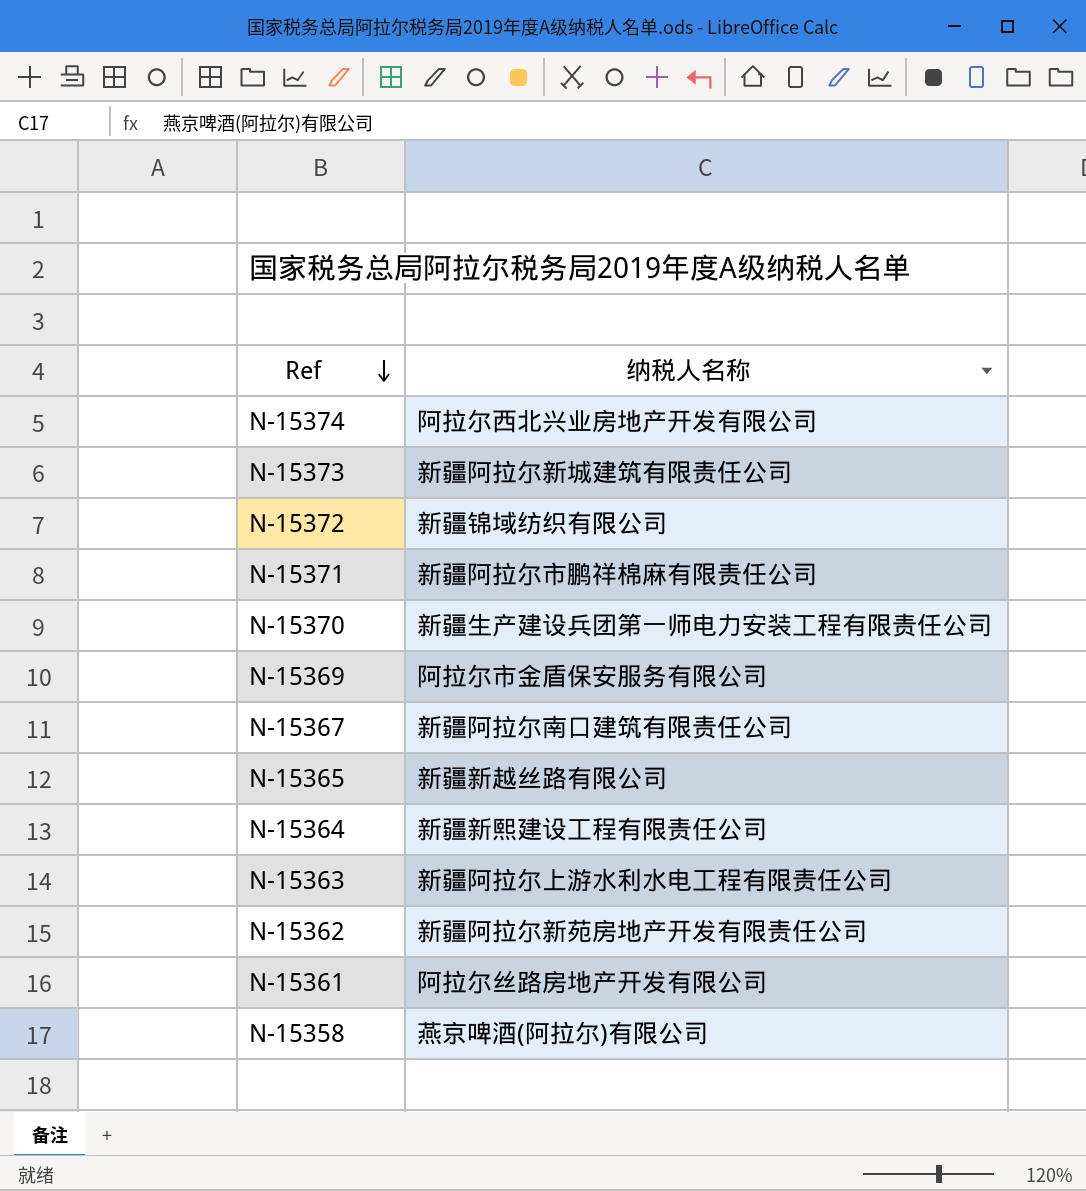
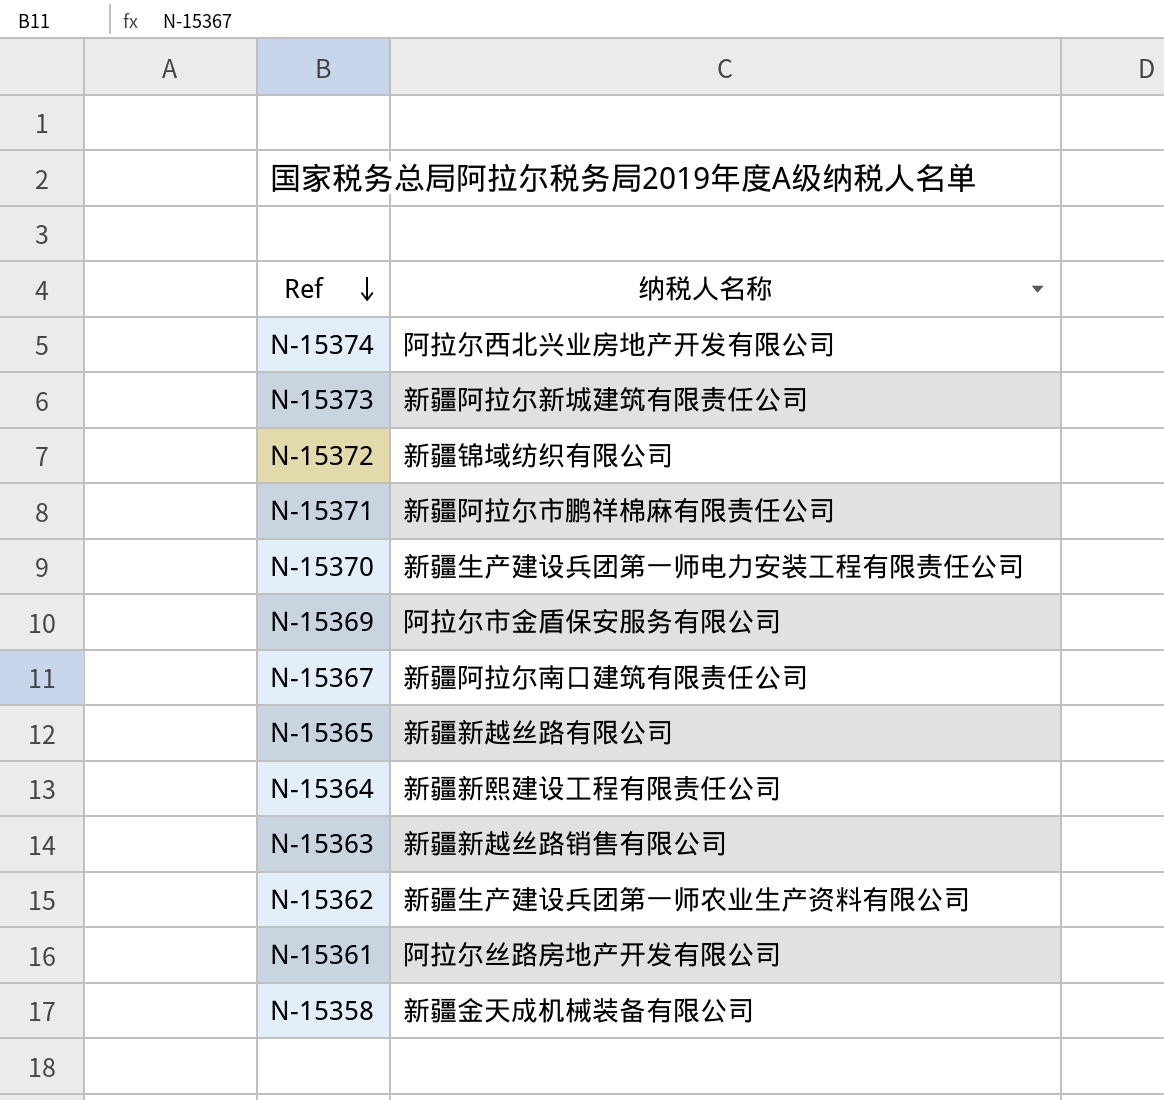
N-15363 | 纳税人名称: 新疆阿拉尔上游水利水电工程有限责任公司 -> 新疆新越丝路销售有限公司
N-15362 | 纳税人名称: 新疆阿拉尔新苑房地产开发有限责任公司 -> 新疆生产建设兵团第一师农业生产资料有限公司
N-15358 | 纳税人名称: 燕京啤酒(阿拉尔)有限公司 -> 新疆金天成机械装备有限公司

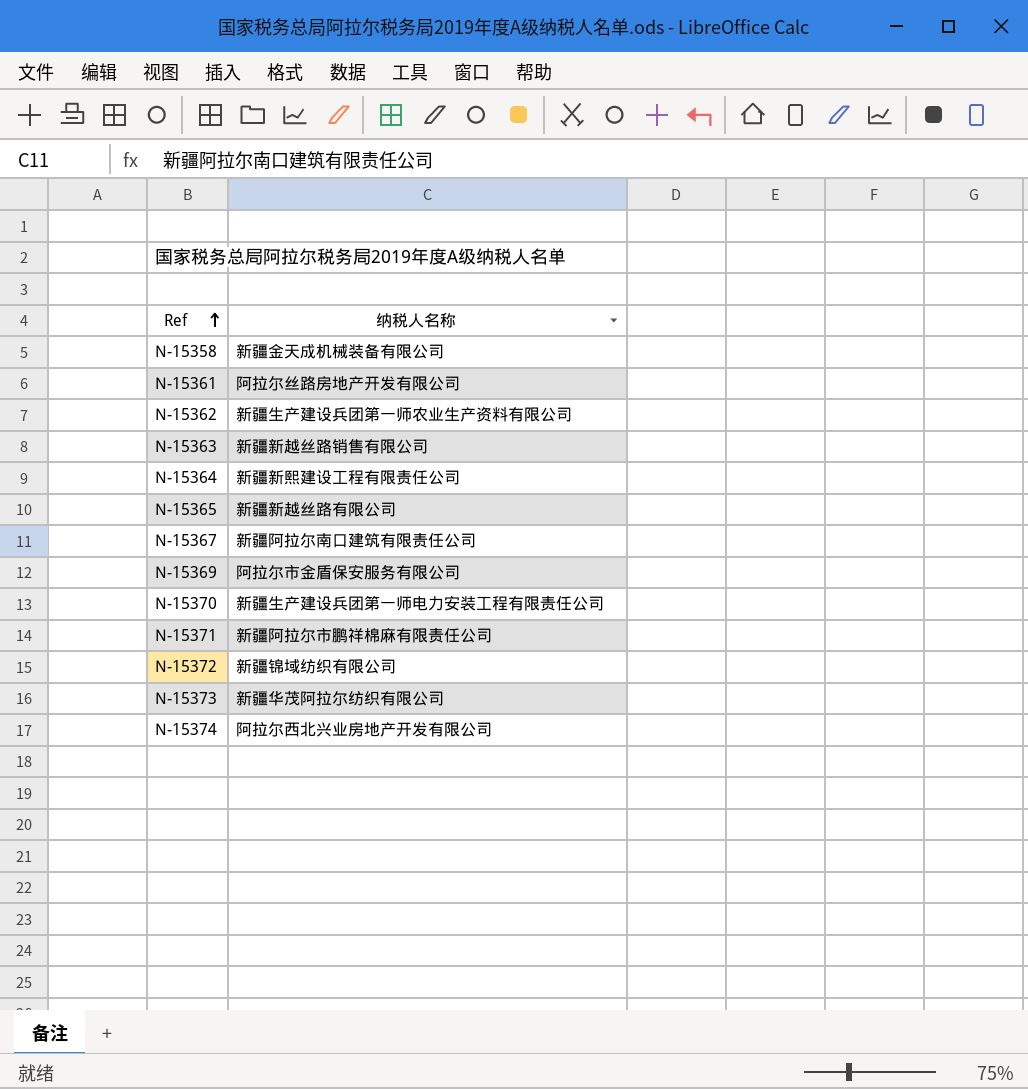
row order: Ref descending -> Ref ascending
N-15373 | 纳税人名称: 新疆阿拉尔新城建筑有限责任公司 -> 新疆华茂阿拉尔纺织有限公司

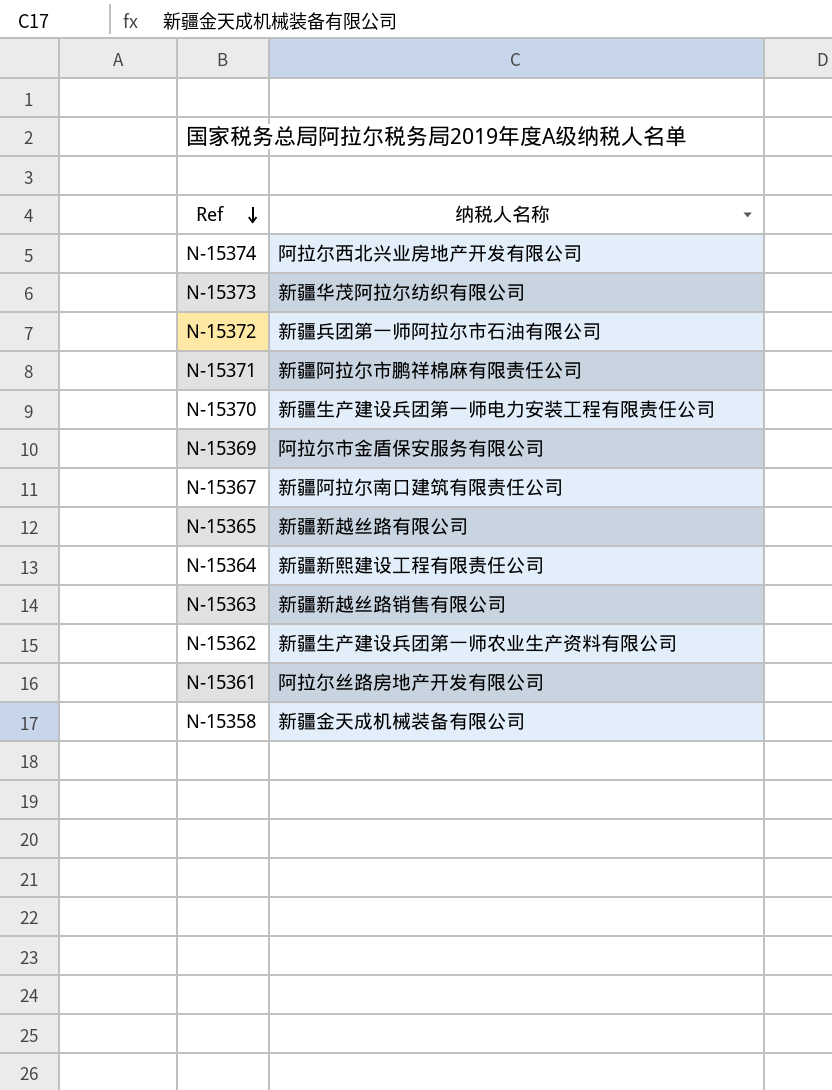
row order: Ref ascending -> Ref descending
N-15372 | 纳税人名称: 新疆锦域纺织有限公司 -> 新疆兵团第一师阿拉尔市石油有限公司

